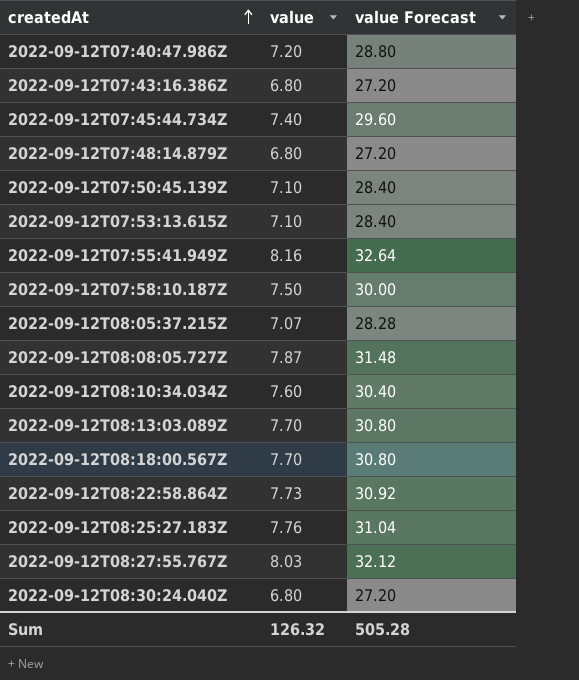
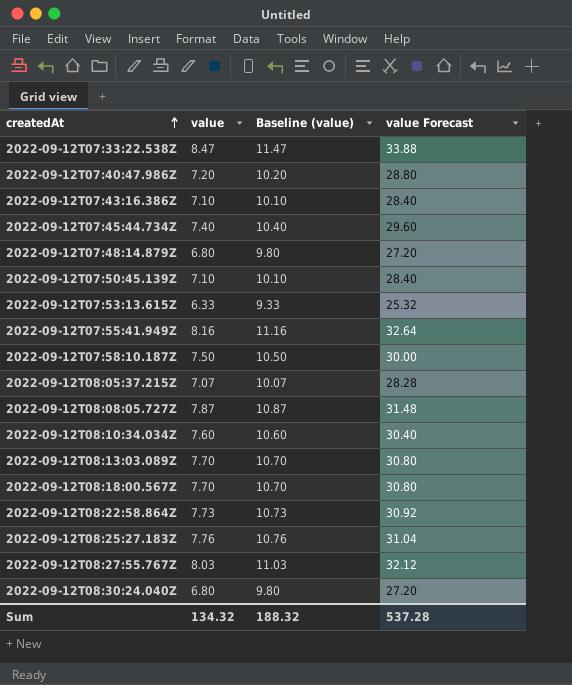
column Baseline (value) | formula: none -> [value] + 3
row 2022-09-12T07:33:22.538Z: none -> 8.47 | 11.47 | 33.88
2022-09-12T07:43:16.386Z | value: 6.80 -> 7.10
2022-09-12T07:43:16.386Z | value Forecast: 27.20 -> 28.40
2022-09-12T07:53:13.615Z | value: 7.10 -> 6.33
2022-09-12T07:53:13.615Z | value Forecast: 28.40 -> 25.32
Sum | value: 126.32 -> 134.32
Sum | value Forecast: 505.28 -> 537.28

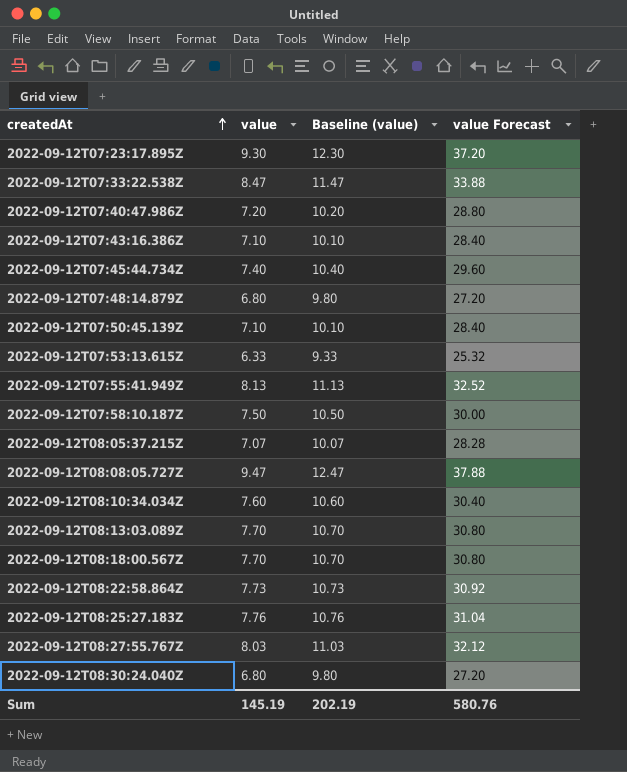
row 2022-09-12T07:23:17.895Z: none -> 9.30 | 12.30 | 37.20
2022-09-12T07:55:41.949Z | value: 8.16 -> 8.13
2022-09-12T07:55:41.949Z | Baseline (value): 11.16 -> 11.13
2022-09-12T07:55:41.949Z | value Forecast: 32.64 -> 32.52
2022-09-12T08:08:05.727Z | value: 7.87 -> 9.47
2022-09-12T08:08:05.727Z | Baseline (value): 10.87 -> 12.47
2022-09-12T08:08:05.727Z | value Forecast: 31.48 -> 37.88
Sum | value: 134.32 -> 145.19
Sum | Baseline (value): 188.32 -> 202.19
Sum | value Forecast: 537.28 -> 580.76

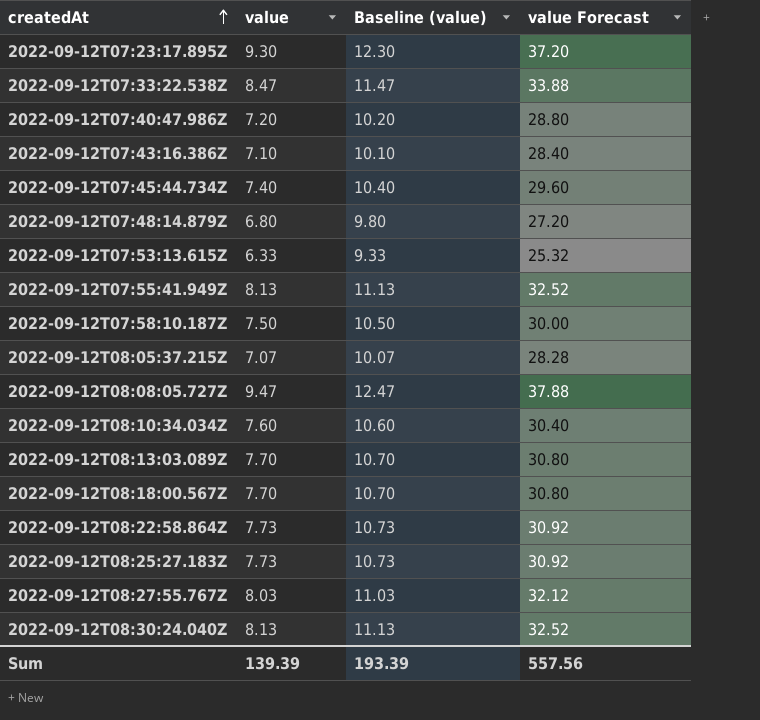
row 2022-09-12T07:50:45.139Z: 7.10 | 10.10 | 28.40 -> none
2022-09-12T08:25:27.183Z | value: 7.76 -> 7.73
2022-09-12T08:25:27.183Z | Baseline (value): 10.76 -> 10.73
2022-09-12T08:25:27.183Z | value Forecast: 31.04 -> 30.92
2022-09-12T08:30:24.040Z | value: 6.80 -> 8.13
2022-09-12T08:30:24.040Z | Baseline (value): 9.80 -> 11.13
2022-09-12T08:30:24.040Z | value Forecast: 27.20 -> 32.52
Sum | value: 145.19 -> 139.39
Sum | Baseline (value): 202.19 -> 193.39
Sum | value Forecast: 580.76 -> 557.56

